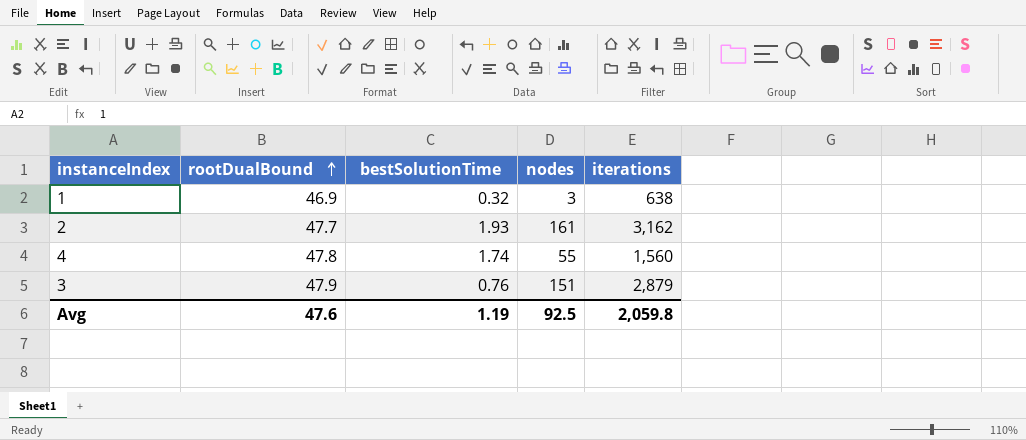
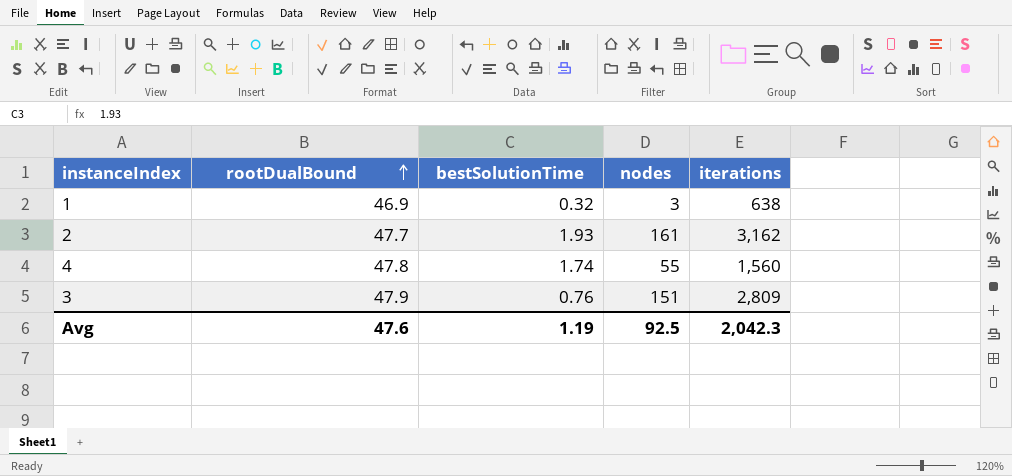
3 | iterations: 2,879 -> 2,809
Avg | iterations: 2,059.8 -> 2,042.3

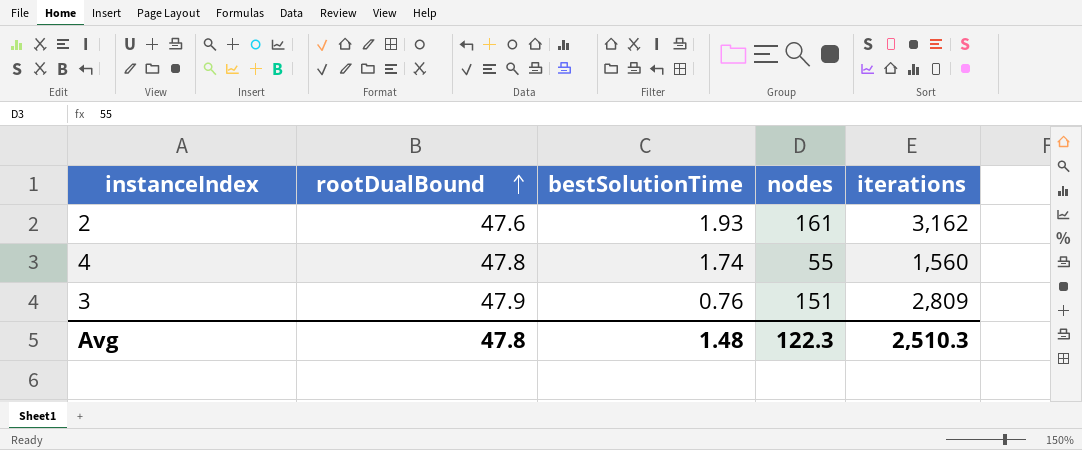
row 1: 46.9 | 0.32 | 3 | 638 -> none
2 | rootDualBound: 47.7 -> 47.6
Avg | rootDualBound: 47.6 -> 47.8
Avg | bestSolutionTime: 1.19 -> 1.48
Avg | nodes: 92.5 -> 122.3
Avg | iterations: 2,042.3 -> 2,510.3

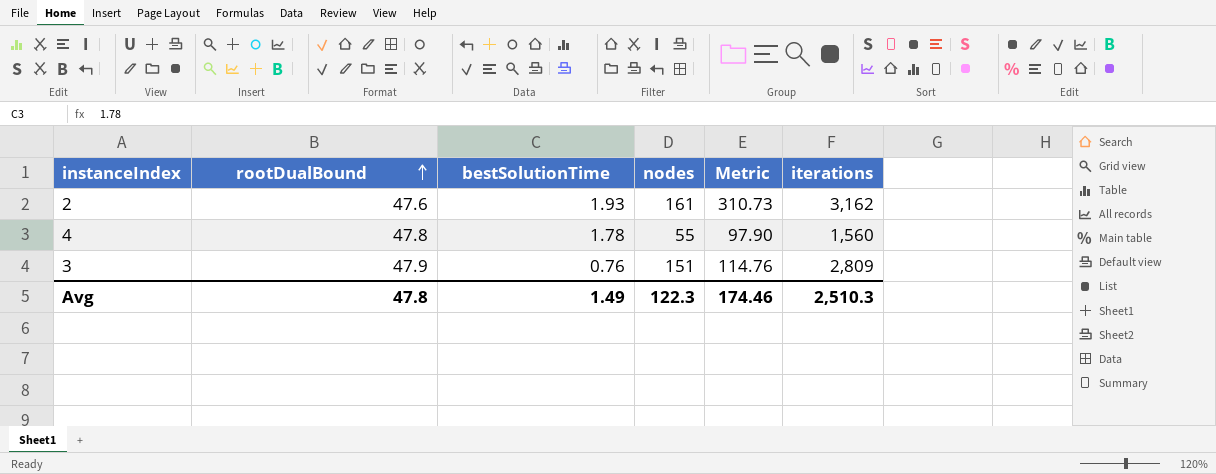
column Metric | formula: none -> [bestSolutionTime] * [nodes]
4 | bestSolutionTime: 1.74 -> 1.78
Avg | bestSolutionTime: 1.48 -> 1.49

